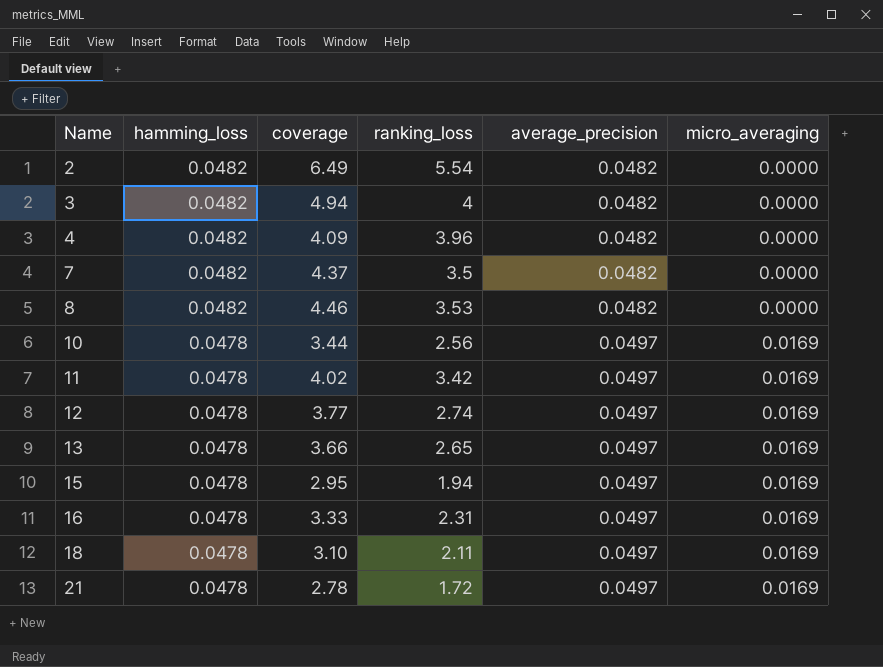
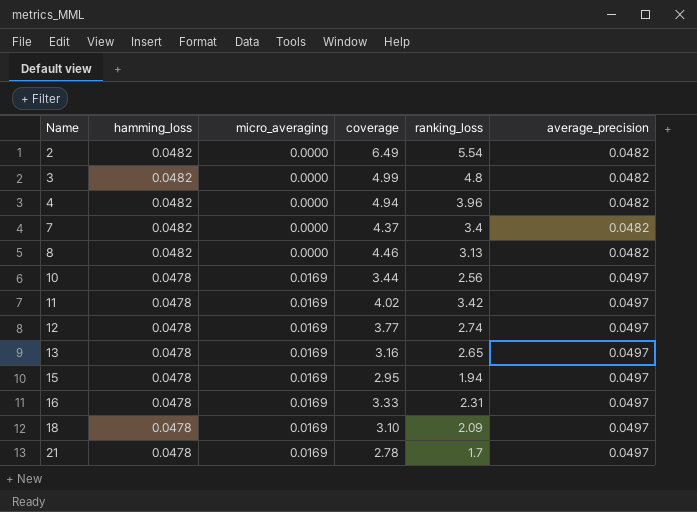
column micro_averaging | position: 6 -> 3
3 | coverage: 4.94 -> 4.99
3 | ranking_loss: 4 -> 4.8
4 | coverage: 4.09 -> 4.94
7 | ranking_loss: 3.5 -> 3.4
8 | ranking_loss: 3.53 -> 3.13
13 | coverage: 3.66 -> 3.16
18 | ranking_loss: 2.11 -> 2.09
21 | ranking_loss: 1.72 -> 1.7

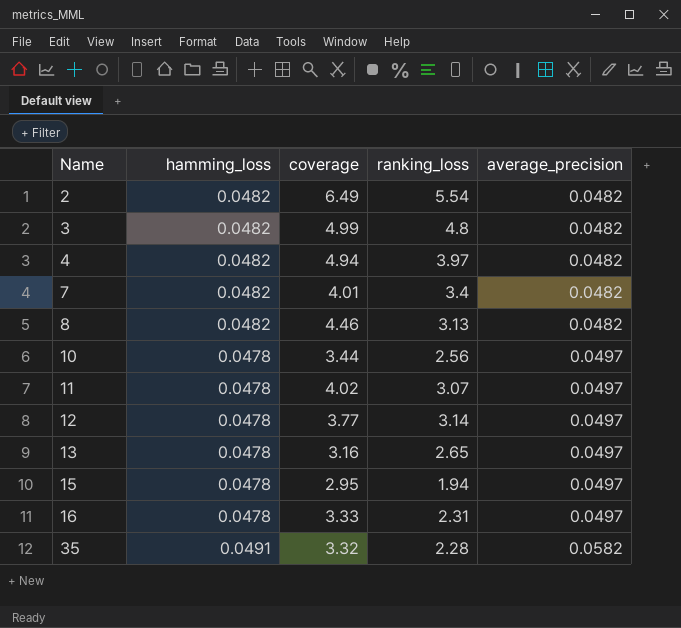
column micro_averaging | position: 3 -> none
row 18: 0.0478 | 0.0169 | 3.10 | 2.09 | 0.0497 -> none
row 21: 0.0478 | 0.0169 | 2.78 | 1.7 | 0.0497 -> none
4 | ranking_loss: 3.96 -> 3.97
7 | coverage: 4.37 -> 4.01
11 | ranking_loss: 3.42 -> 3.07
12 | ranking_loss: 2.74 -> 3.14
row 35: none -> 0.0491 | 3.32 | 2.28 | 0.0582

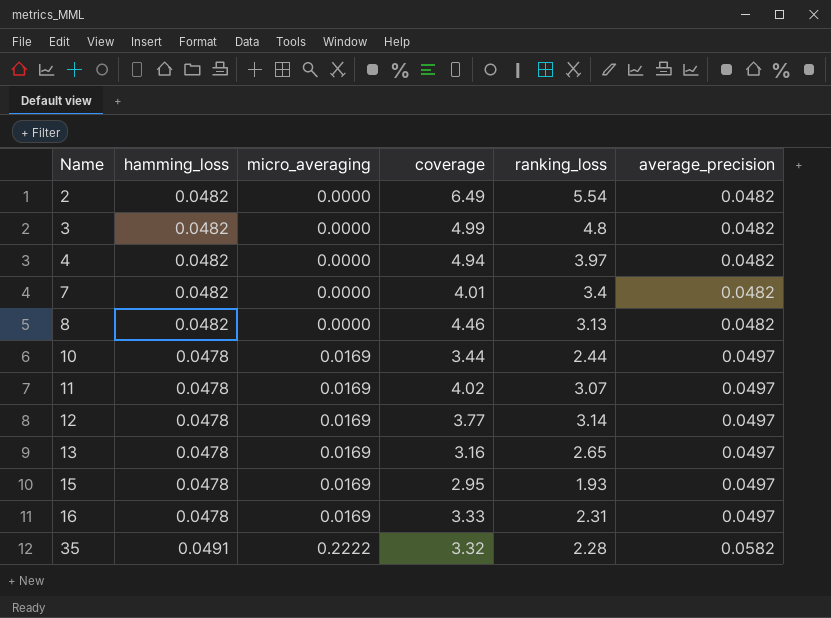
column micro_averaging | position: none -> 3
10 | ranking_loss: 2.56 -> 2.44
15 | ranking_loss: 1.94 -> 1.93

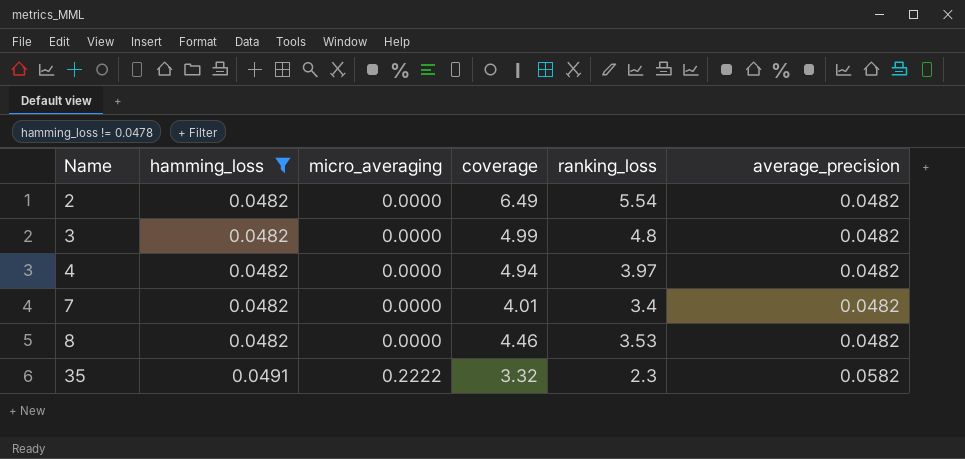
filter: none -> hamming_loss != 0.0478
8 | ranking_loss: 3.13 -> 3.53
35 | ranking_loss: 2.28 -> 2.3

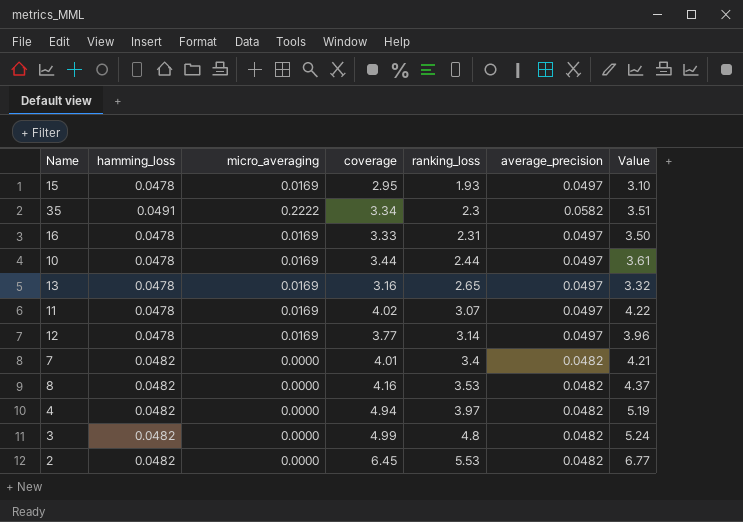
filter: hamming_loss != 0.0478 -> none
row order: Name ascending -> ranking_loss ascending
column Value | formula: none -> [coverage] * 1.05
35 | coverage: 3.32 -> 3.34
8 | coverage: 4.46 -> 4.16
2 | coverage: 6.49 -> 6.45
2 | ranking_loss: 5.54 -> 5.53

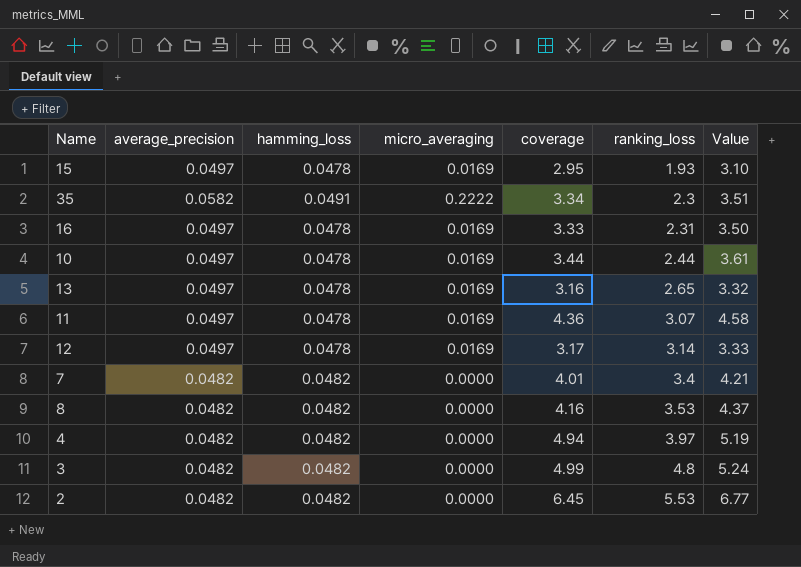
column average_precision | position: 6 -> 2
11 | coverage: 4.02 -> 4.36
11 | Value: 4.22 -> 4.58
12 | coverage: 3.77 -> 3.17
12 | Value: 3.96 -> 3.33

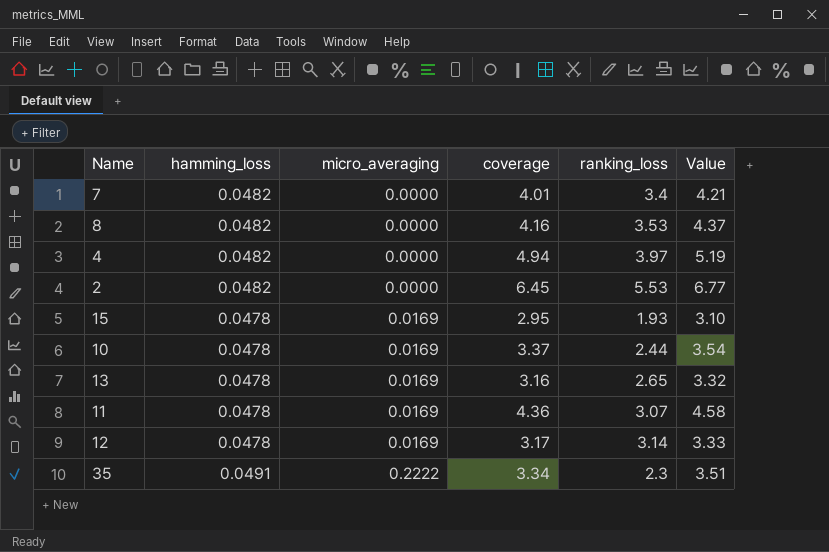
row order: ranking_loss ascending -> micro_averaging ascending
column average_precision | position: 2 -> none
row 16: 0.0497 | 0.0478 | 0.0169 | 3.33 | 2.31 | 3.50 -> none
row 3: 0.0482 | 0.0482 | 0.0000 | 4.99 | 4.8 | 5.24 -> none
10 | coverage: 3.44 -> 3.37
10 | Value: 3.61 -> 3.54

